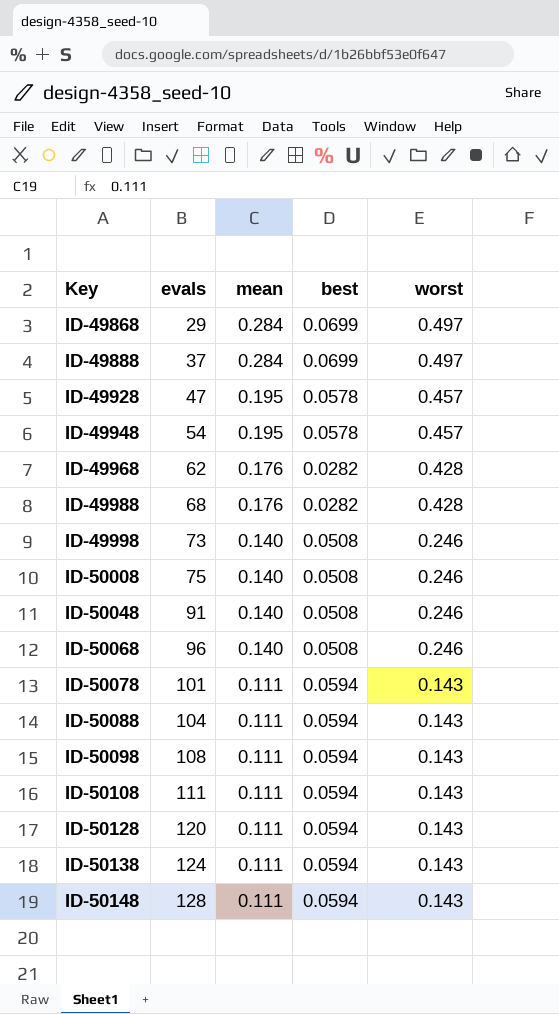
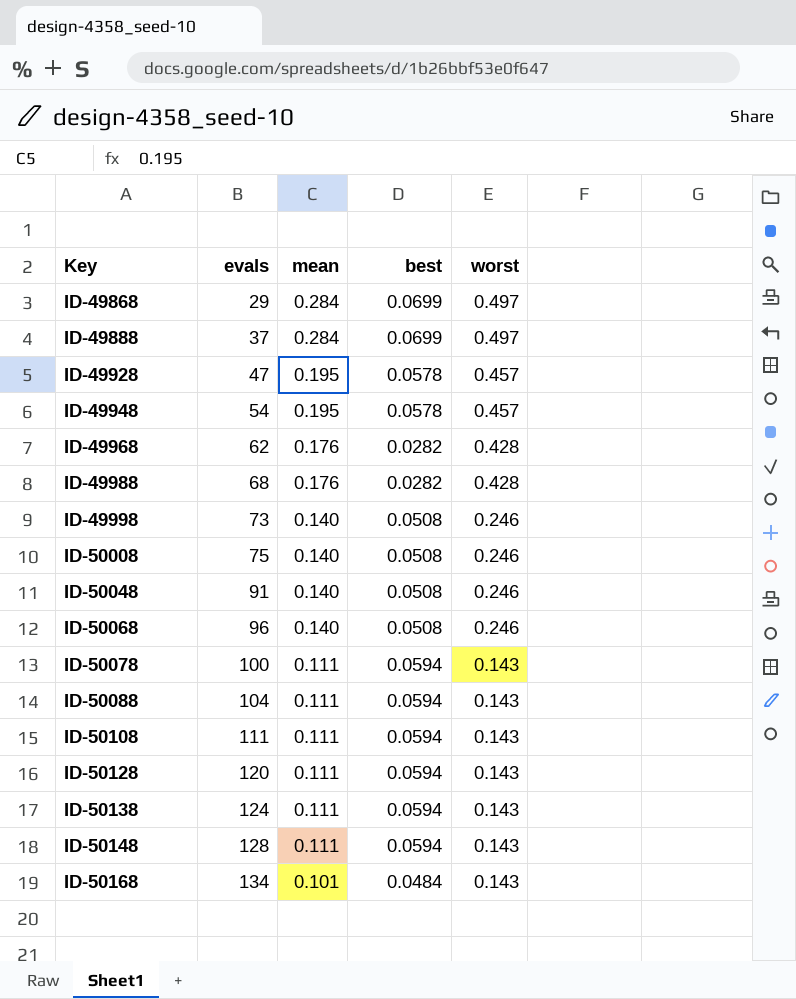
row ID-50098: 108 | 0.111 | 0.0594 | 0.143 -> none
ID-50078 | evals: 101 -> 100
row ID-50168: none -> 134 | 0.101 | 0.0484 | 0.143

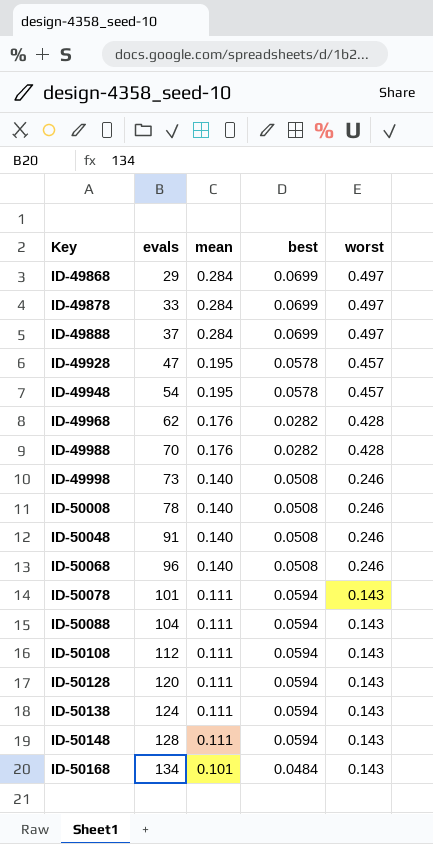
row ID-49878: none -> 33 | 0.284 | 0.0699 | 0.497
ID-49988 | evals: 68 -> 70
ID-50008 | evals: 75 -> 78
ID-50078 | evals: 100 -> 101
ID-50108 | evals: 111 -> 112

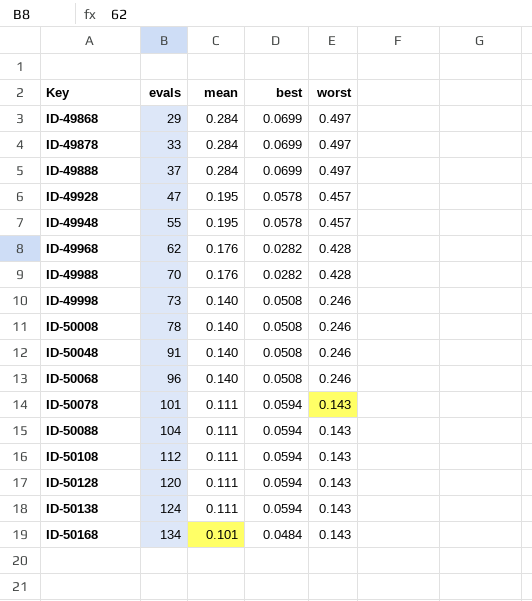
row ID-50148: 128 | 0.111 | 0.0594 | 0.143 -> none
ID-49948 | evals: 54 -> 55

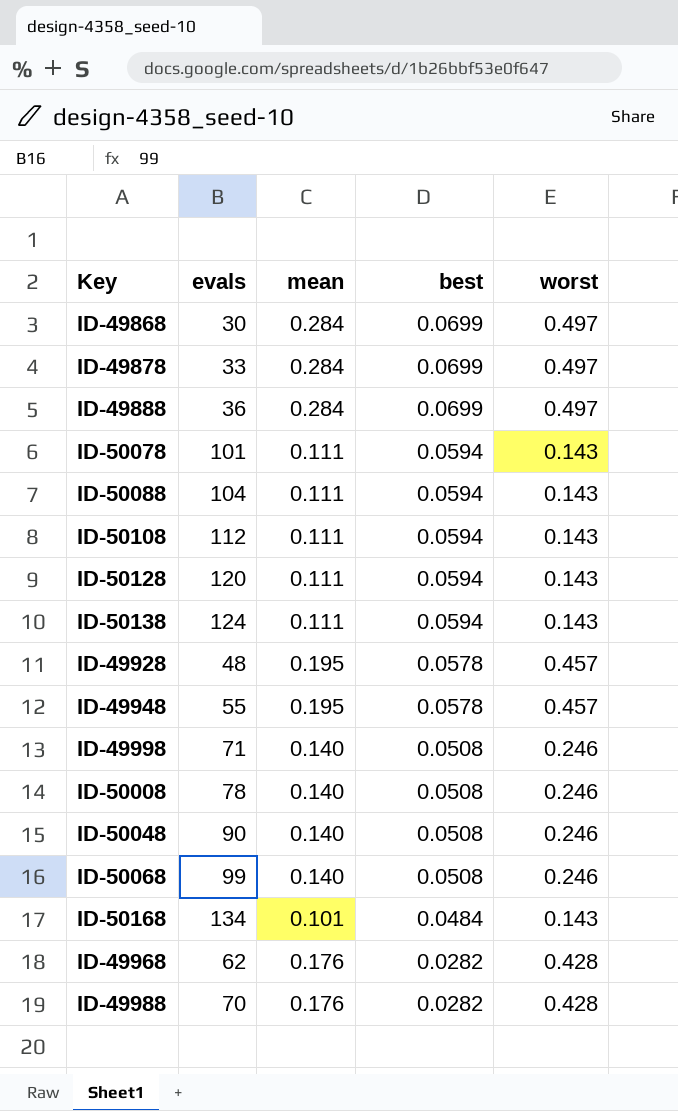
row order: Key ascending -> best descending
ID-49868 | evals: 29 -> 30
ID-49888 | evals: 37 -> 36
ID-49928 | evals: 47 -> 48
ID-49998 | evals: 73 -> 71
ID-50048 | evals: 91 -> 90
ID-50068 | evals: 96 -> 99

